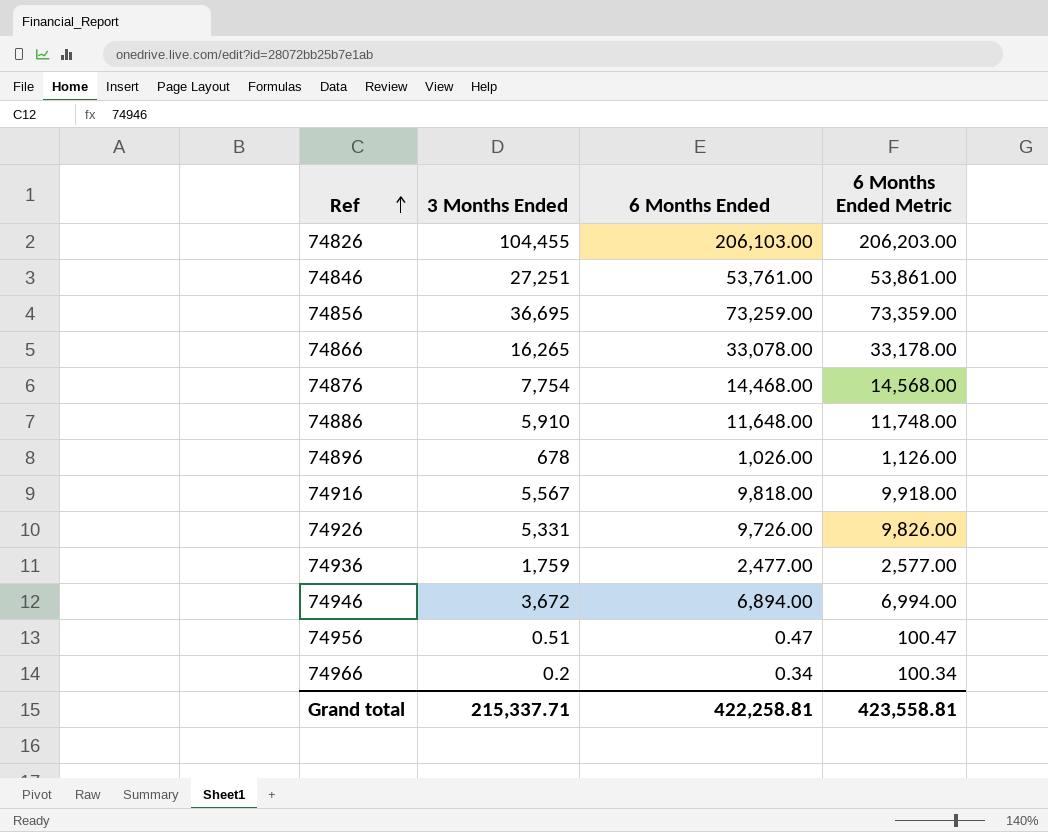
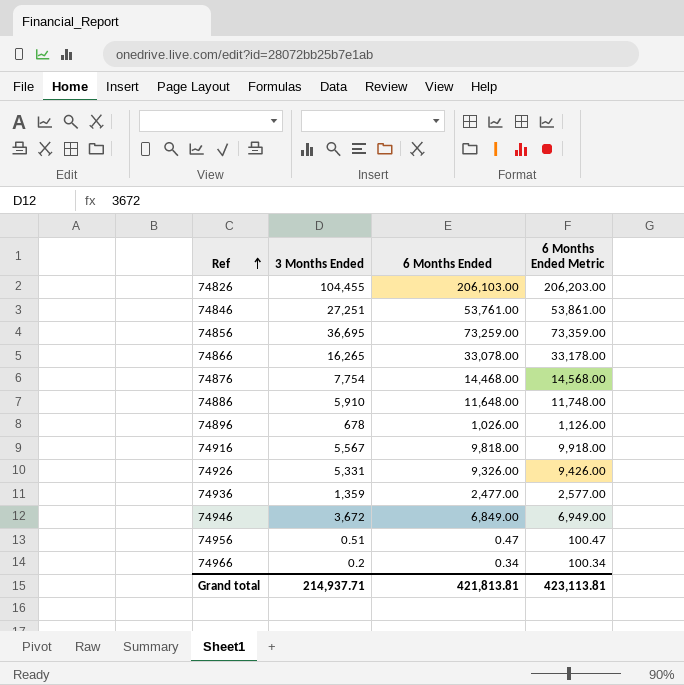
74926 | 6 Months Ended: 9,726.00 -> 9,326.00
74926 | 6 Months Ended Metric: 9,826.00 -> 9,426.00
74936 | 3 Months Ended: 1,759 -> 1,359
74946 | 6 Months Ended: 6,894.00 -> 6,849.00
74946 | 6 Months Ended Metric: 6,994.00 -> 6,949.00
Grand total | 3 Months Ended: 215,337.71 -> 214,937.71
Grand total | 6 Months Ended: 422,258.81 -> 421,813.81
Grand total | 6 Months Ended Metric: 423,558.81 -> 423,113.81

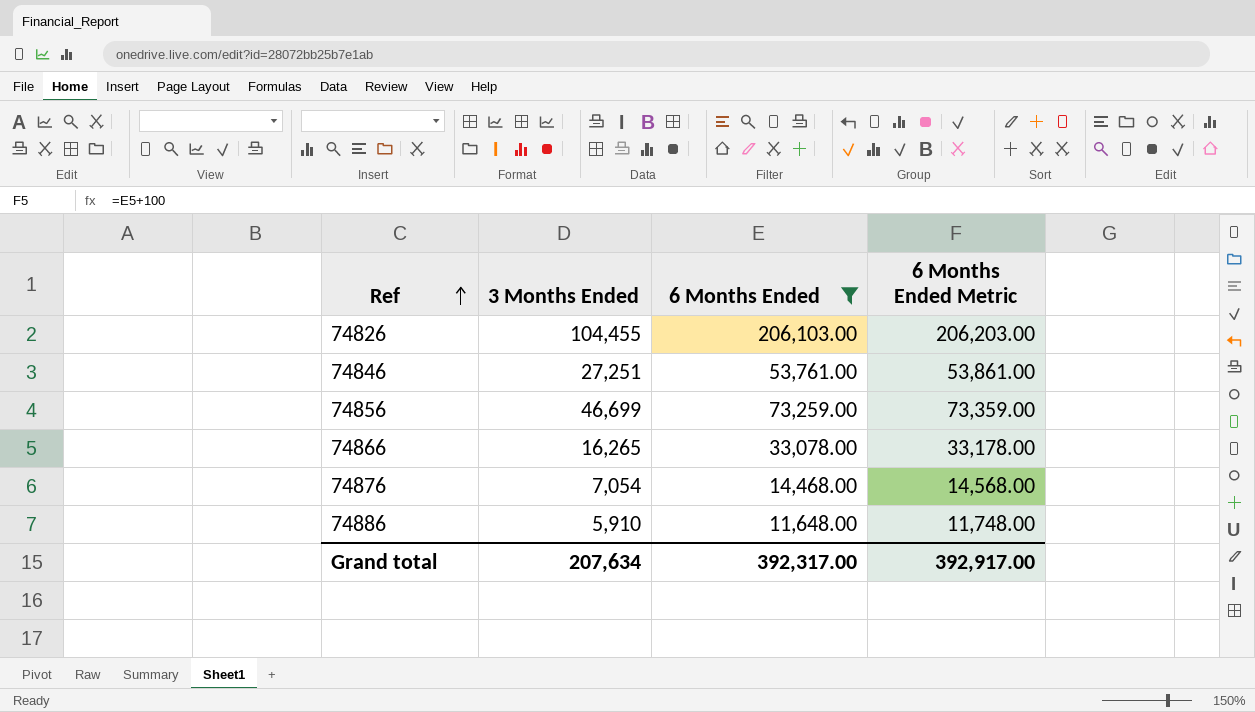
filter: none -> 6 Months Ended >= 11,648.00
74856 | 3 Months Ended: 36,695 -> 46,699
74876 | 3 Months Ended: 7,754 -> 7,054
Grand total | 3 Months Ended: 214,937.71 -> 207,634
Grand total | 6 Months Ended: 421,813.81 -> 392,317.00
Grand total | 6 Months Ended Metric: 423,113.81 -> 392,917.00

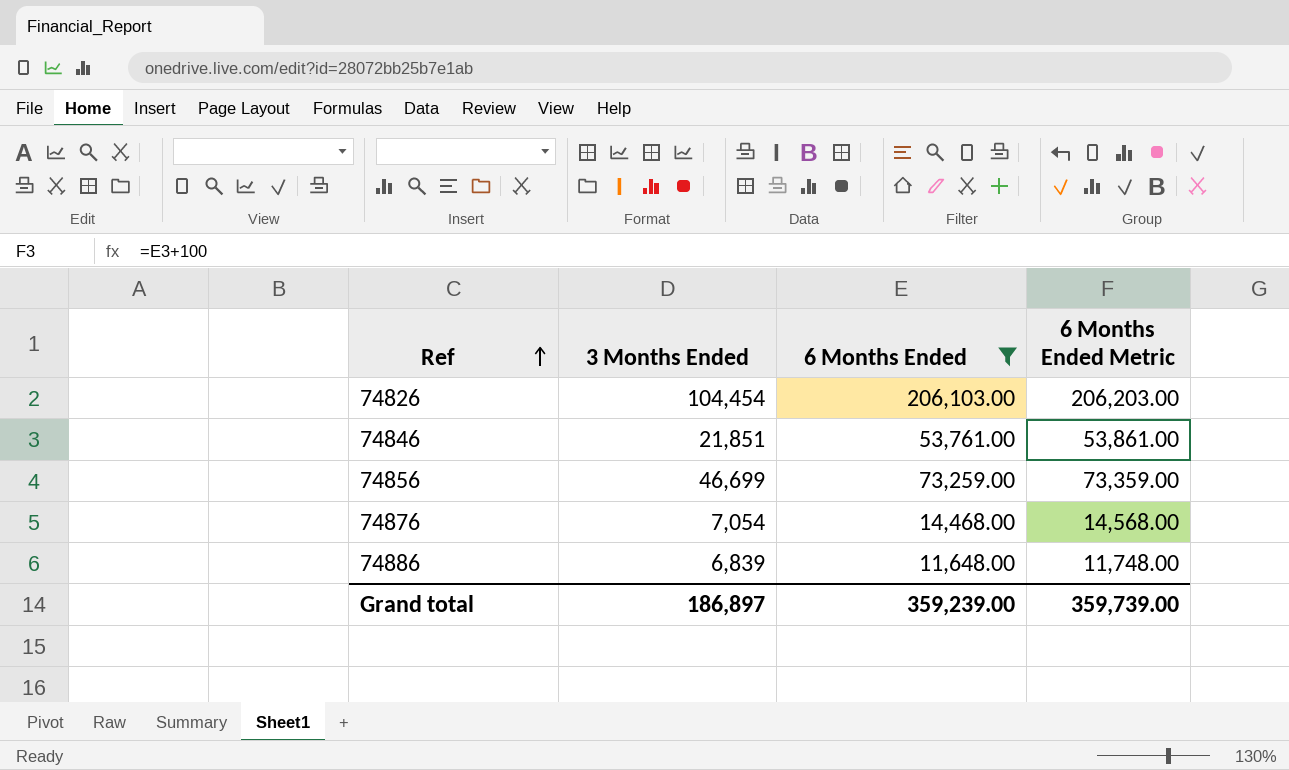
row 74866: 16,265 | 33,078.00 | 33,178.00 -> none
74826 | 3 Months Ended: 104,455 -> 104,454
74846 | 3 Months Ended: 27,251 -> 21,851
74886 | 3 Months Ended: 5,910 -> 6,839
Grand total | 3 Months Ended: 207,634 -> 186,897
Grand total | 6 Months Ended: 392,317.00 -> 359,239.00
Grand total | 6 Months Ended Metric: 392,917.00 -> 359,739.00

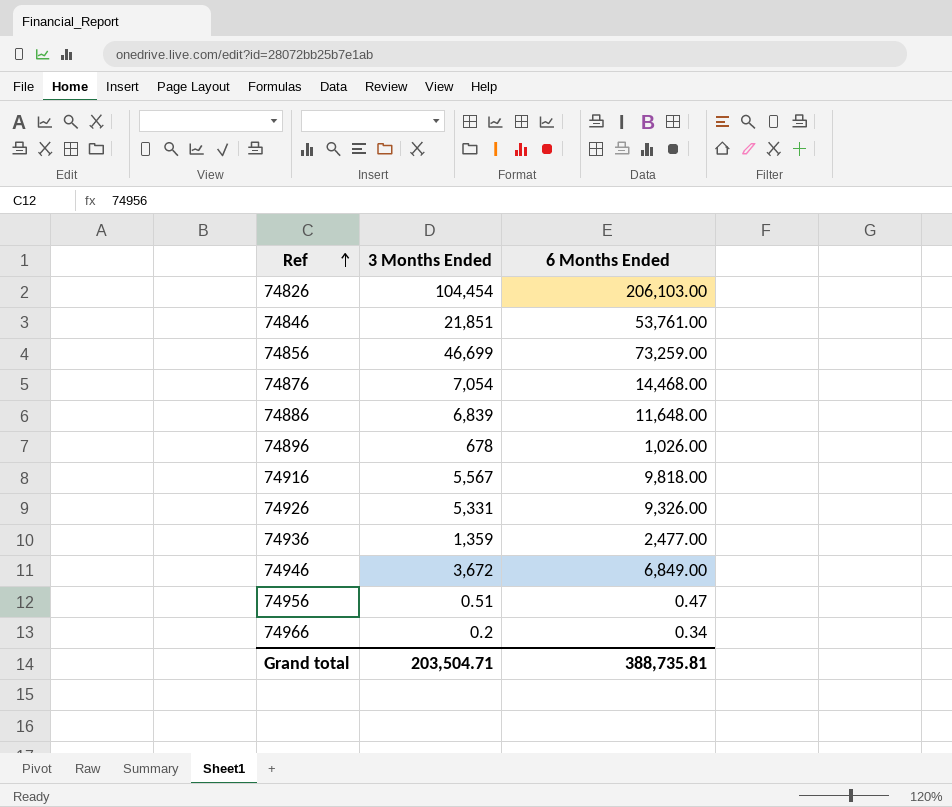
filter: 6 Months Ended >= 11,648.00 -> none
column 6 Months Ended Metric | formula: [6 Months Ended] + 100 -> none
Grand total | 3 Months Ended: 186,897 -> 203,504.71
Grand total | 6 Months Ended: 359,239.00 -> 388,735.81

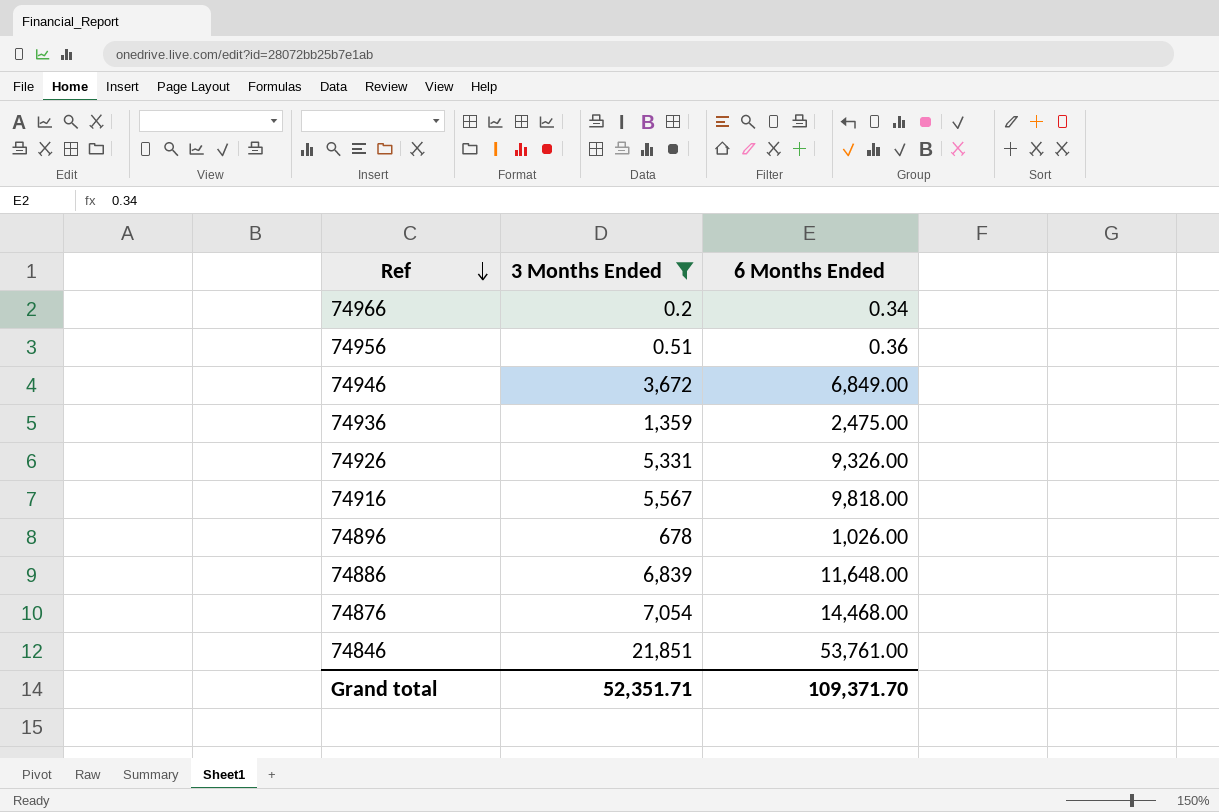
filter: none -> 3 Months Ended <= 21,851
row order: Ref ascending -> Ref descending
74956 | 6 Months Ended: 0.47 -> 0.36
74936 | 6 Months Ended: 2,477.00 -> 2,475.00
Grand total | 3 Months Ended: 203,504.71 -> 52,351.71
Grand total | 6 Months Ended: 388,735.81 -> 109,371.70

